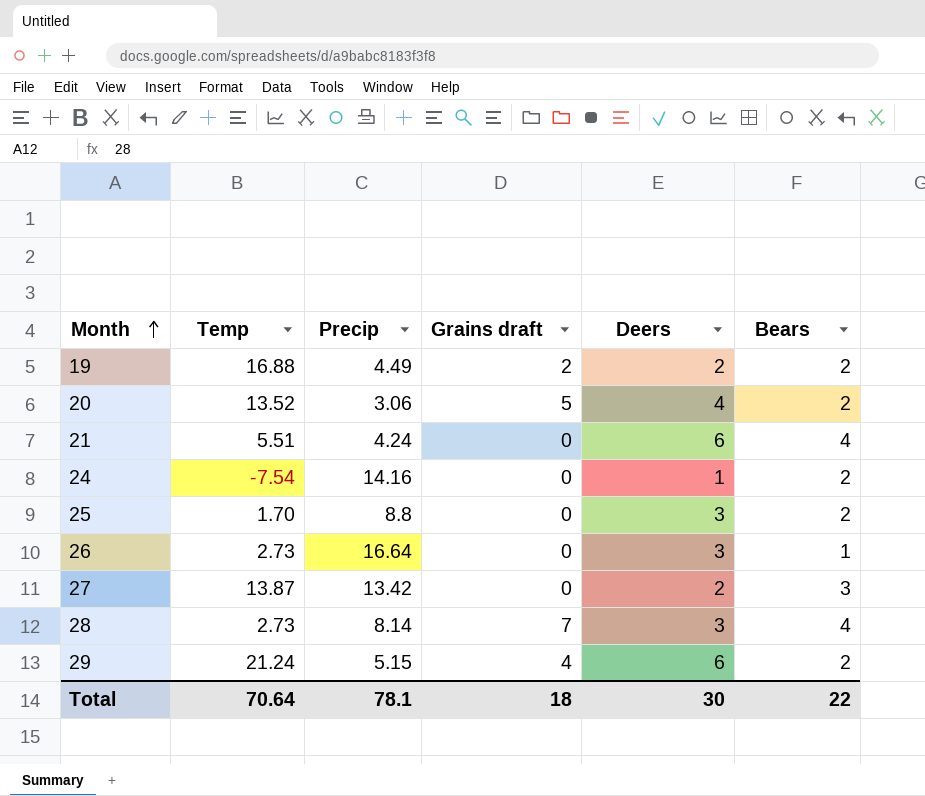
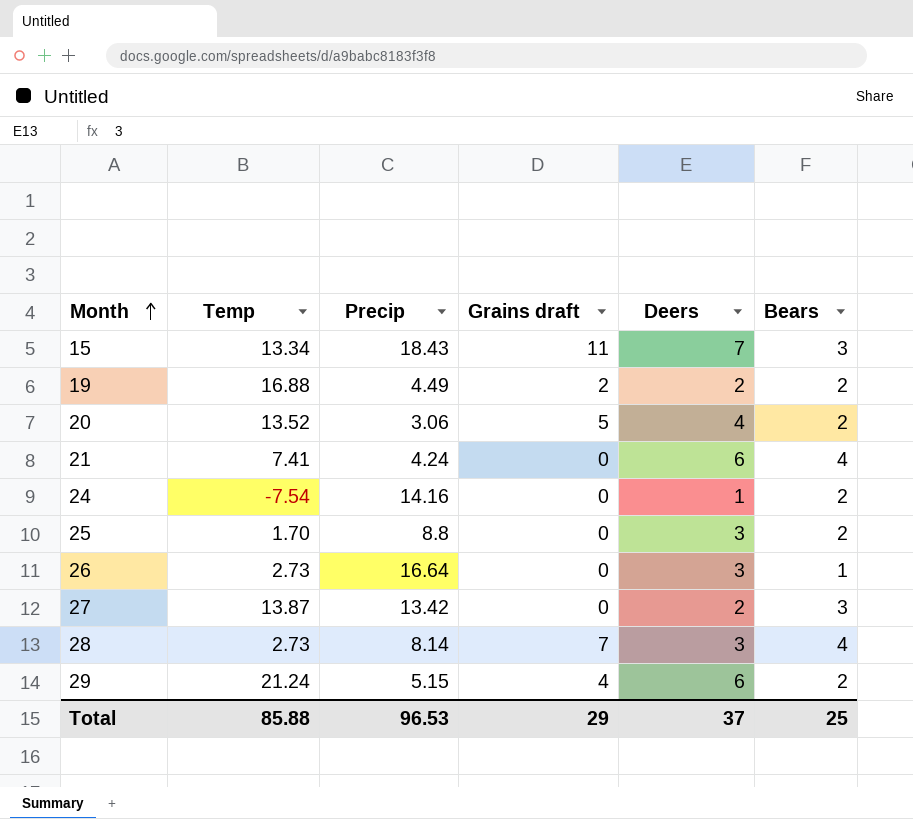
row 15: none -> 13.34 | 18.43 | 11 | 7 | 3
21 | Temp: 5.51 -> 7.41
Total | Temp: 70.64 -> 85.88
Total | Precip: 78.1 -> 96.53
Total | Grains draft: 18 -> 29
Total | Deers: 30 -> 37
Total | Bears: 22 -> 25

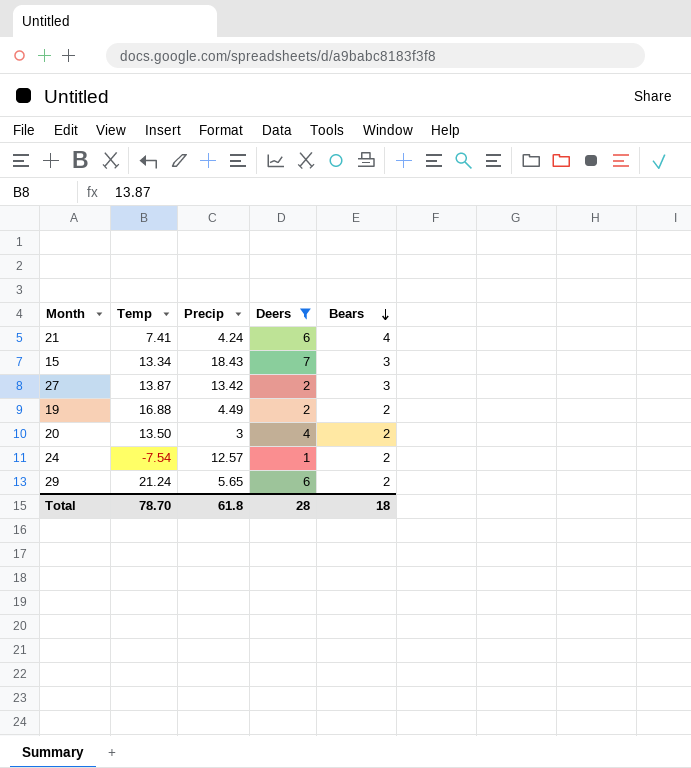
filter: none -> Deers != 3
row order: Month ascending -> Bears descending
column Grains draft | position: 4 -> none
20 | Temp: 13.52 -> 13.50
20 | Precip: 3.06 -> 3
24 | Precip: 14.16 -> 12.57
29 | Precip: 5.15 -> 5.65
Total | Temp: 85.88 -> 78.70
Total | Precip: 96.53 -> 61.8
Total | Deers: 37 -> 28
Total | Bears: 25 -> 18

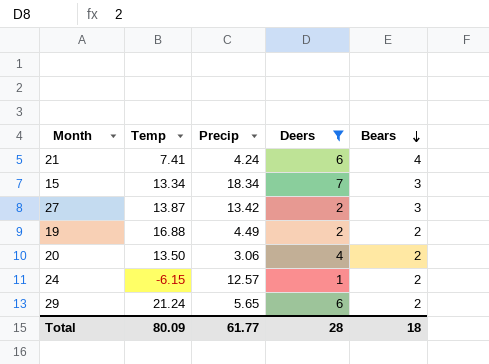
15 | Precip: 18.43 -> 18.34
20 | Precip: 3 -> 3.06
24 | Temp: -7.54 -> -6.15
Total | Temp: 78.70 -> 80.09
Total | Precip: 61.8 -> 61.77

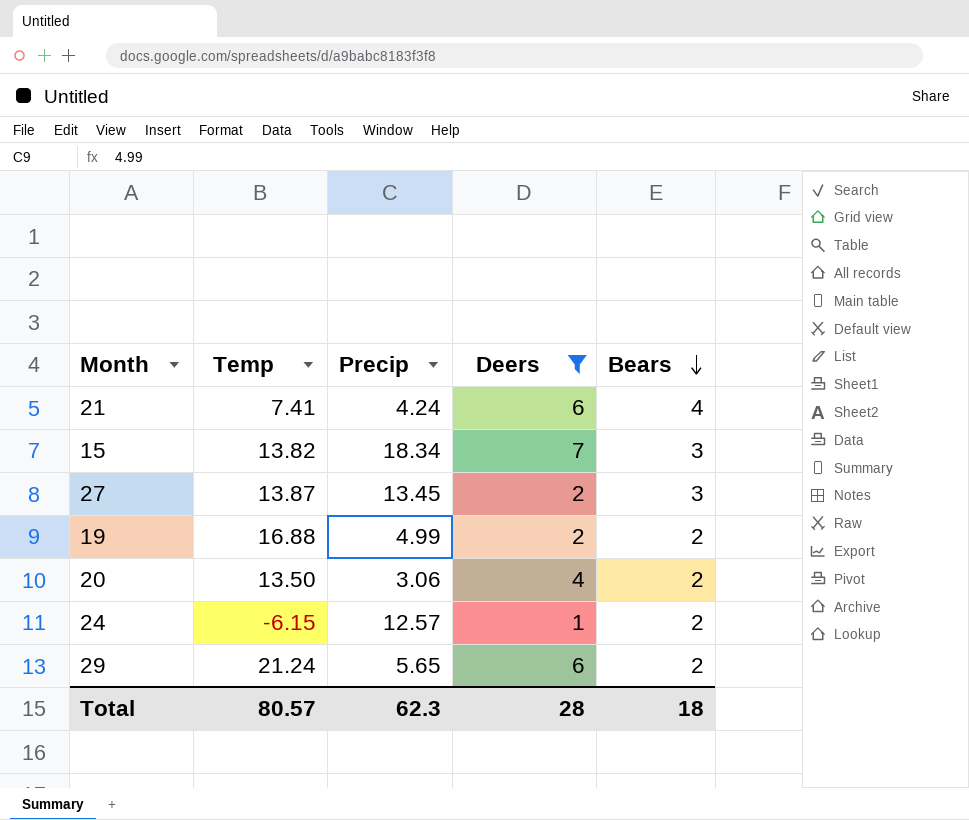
15 | Temp: 13.34 -> 13.82
27 | Precip: 13.42 -> 13.45
19 | Precip: 4.49 -> 4.99
Total | Temp: 80.09 -> 80.57
Total | Precip: 61.77 -> 62.3

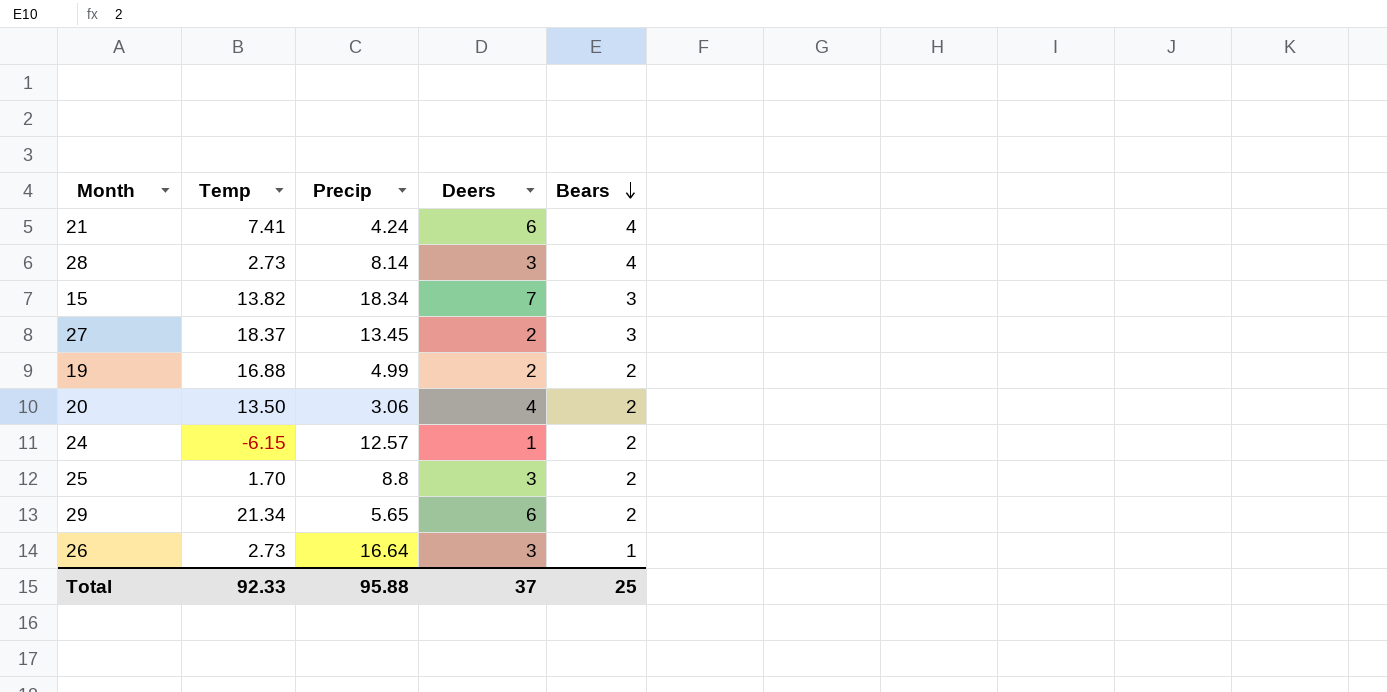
filter: Deers != 3 -> none
27 | Temp: 13.87 -> 18.37
29 | Temp: 21.24 -> 21.34
Total | Temp: 80.57 -> 92.33
Total | Precip: 62.3 -> 95.88
Total | Deers: 28 -> 37
Total | Bears: 18 -> 25

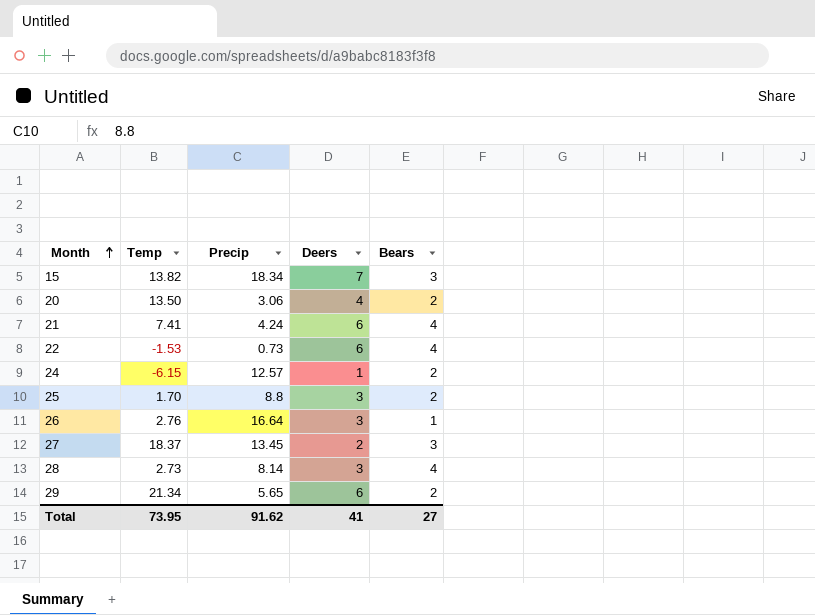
row order: Bears descending -> Month ascending
row 19: 16.88 | 4.99 | 2 | 2 -> none
row 22: none -> -1.53 | 0.73 | 6 | 4
26 | Temp: 2.73 -> 2.76
Total | Temp: 92.33 -> 73.95
Total | Precip: 95.88 -> 91.62
Total | Deers: 37 -> 41
Total | Bears: 25 -> 27

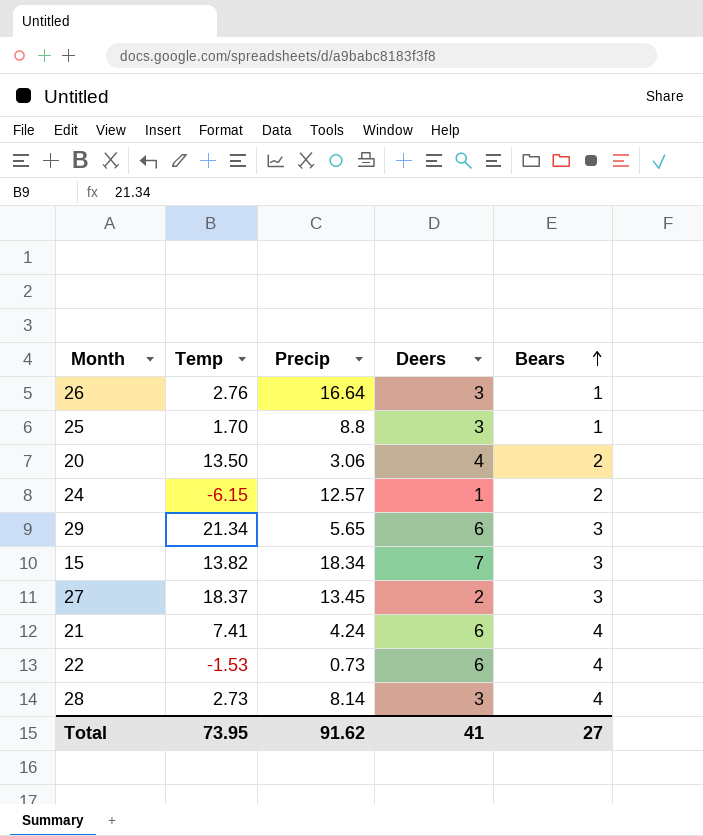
row order: Month ascending -> Bears ascending
25 | Bears: 2 -> 1
29 | Bears: 2 -> 3

